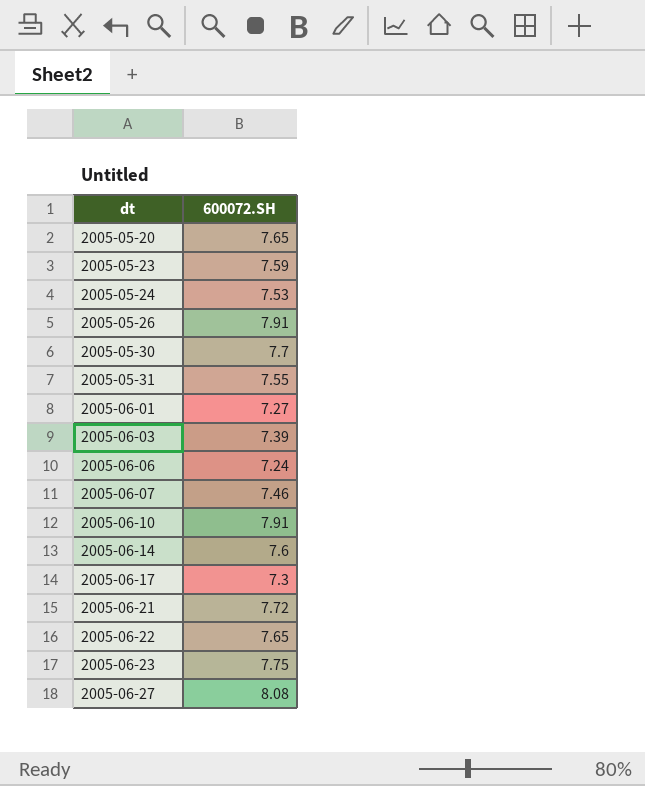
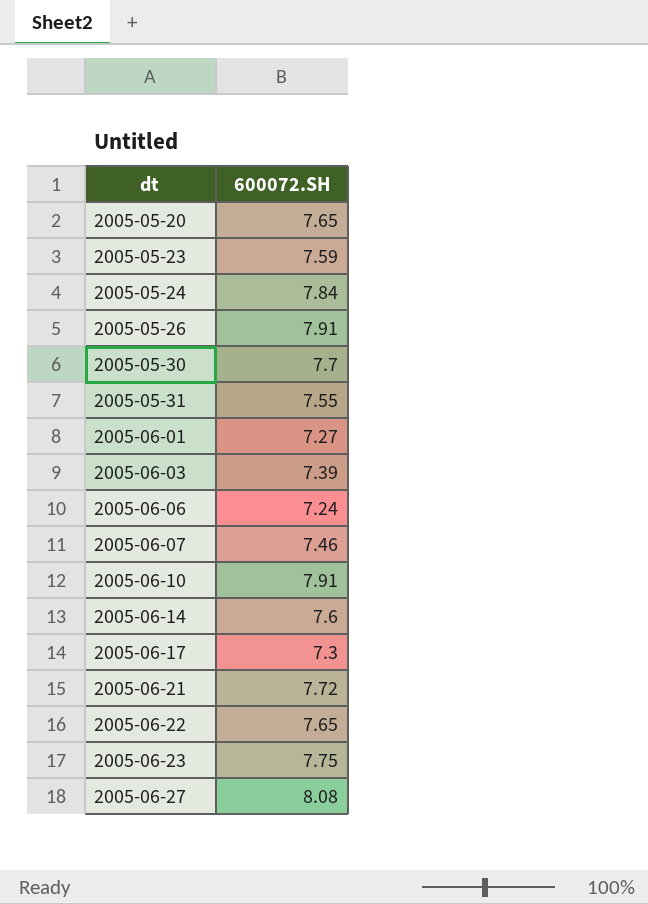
2005-05-24 | 600072.SH: 7.53 -> 7.84

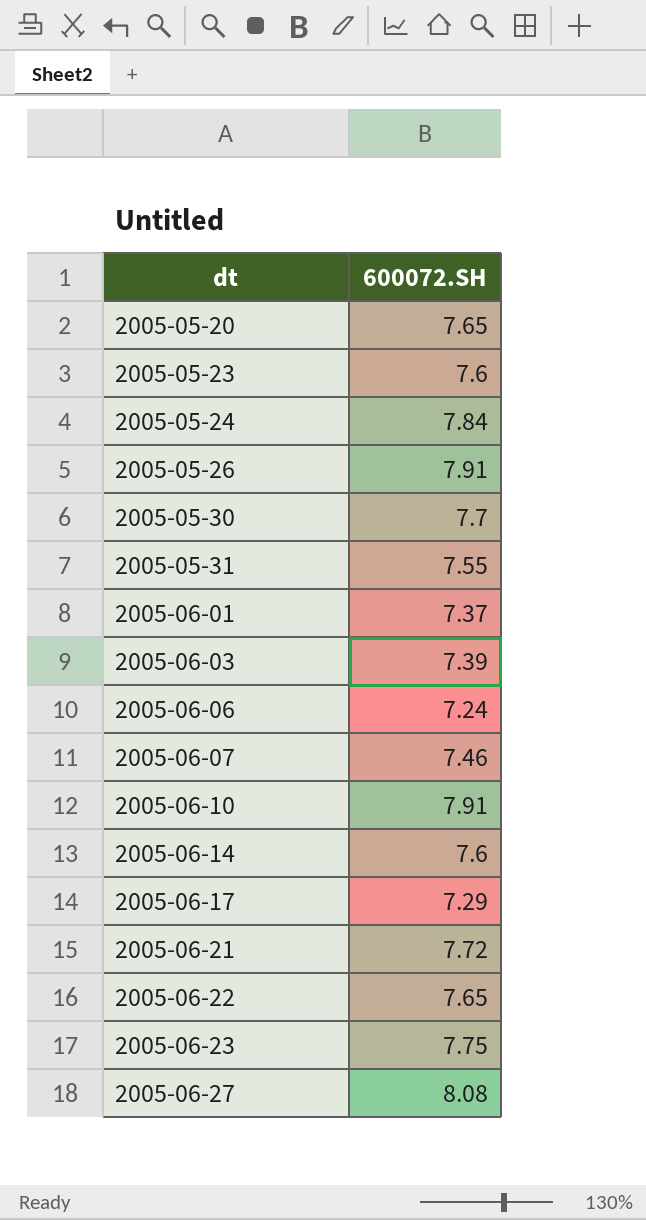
2005-05-23 | 600072.SH: 7.59 -> 7.6
2005-06-01 | 600072.SH: 7.27 -> 7.37
2005-06-17 | 600072.SH: 7.3 -> 7.29

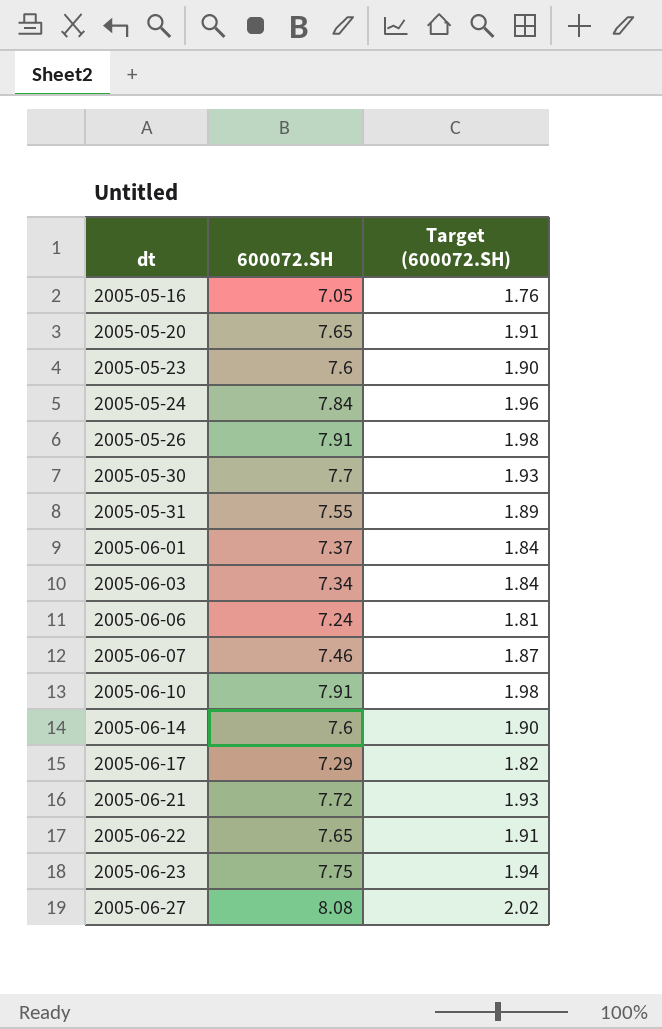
column Target (600072.SH) | formula: none -> [600072.SH] * 0.25
row 2005-05-16: none -> 7.05 | 1.76
2005-06-03 | 600072.SH: 7.39 -> 7.34

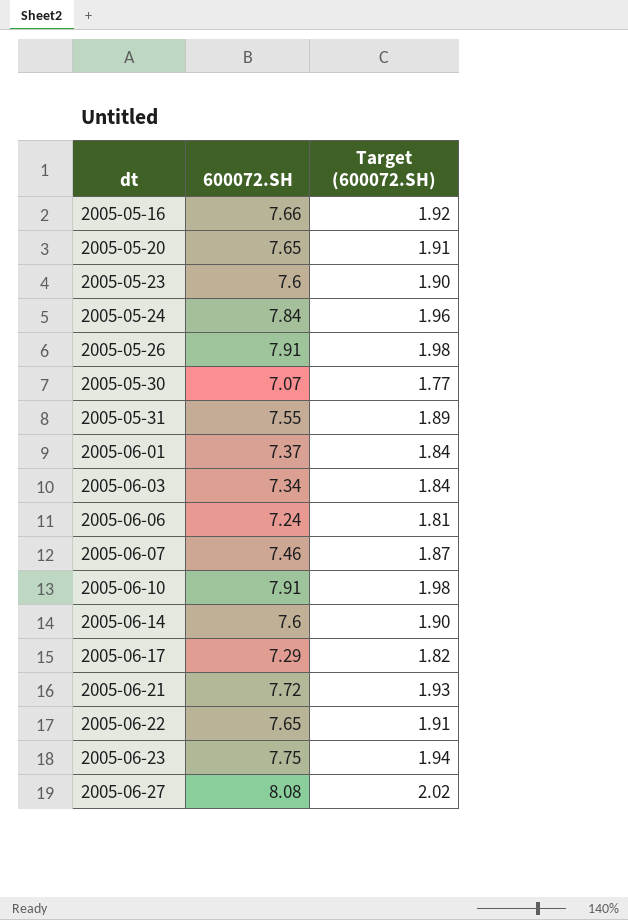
2005-05-16 | 600072.SH: 7.05 -> 7.66
2005-05-16 | Target (600072.SH): 1.76 -> 1.92
2005-05-30 | 600072.SH: 7.7 -> 7.07
2005-05-30 | Target (600072.SH): 1.93 -> 1.77

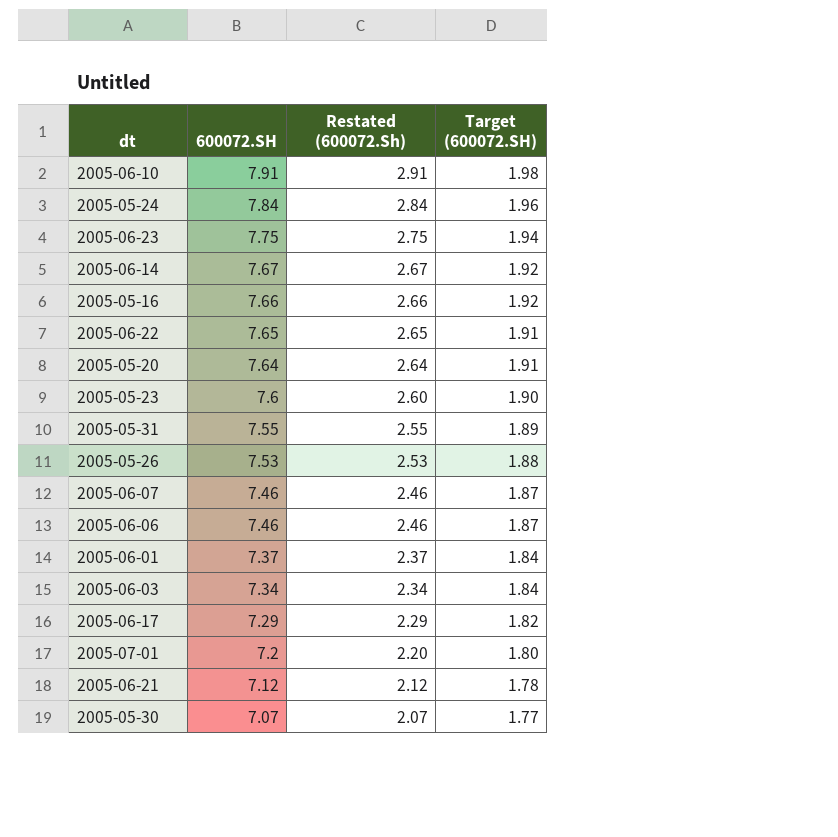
row order: dt ascending -> 600072.SH descending
column Restated (600072.Sh) | formula: none -> [600072.SH] - 5
row 2005-06-27: 8.08 | 2.02 -> none
2005-06-14 | 600072.SH: 7.6 -> 7.67
2005-06-14 | Target (600072.SH): 1.90 -> 1.92
2005-05-20 | 600072.SH: 7.65 -> 7.64
2005-05-26 | 600072.SH: 7.91 -> 7.53
2005-05-26 | Target (600072.SH): 1.98 -> 1.88
2005-06-06 | 600072.SH: 7.24 -> 7.46
2005-06-06 | Target (600072.SH): 1.81 -> 1.87
row 2005-07-01: none -> 7.2 | 2.20 | 1.80
2005-06-21 | 600072.SH: 7.72 -> 7.12
2005-06-21 | Target (600072.SH): 1.93 -> 1.78

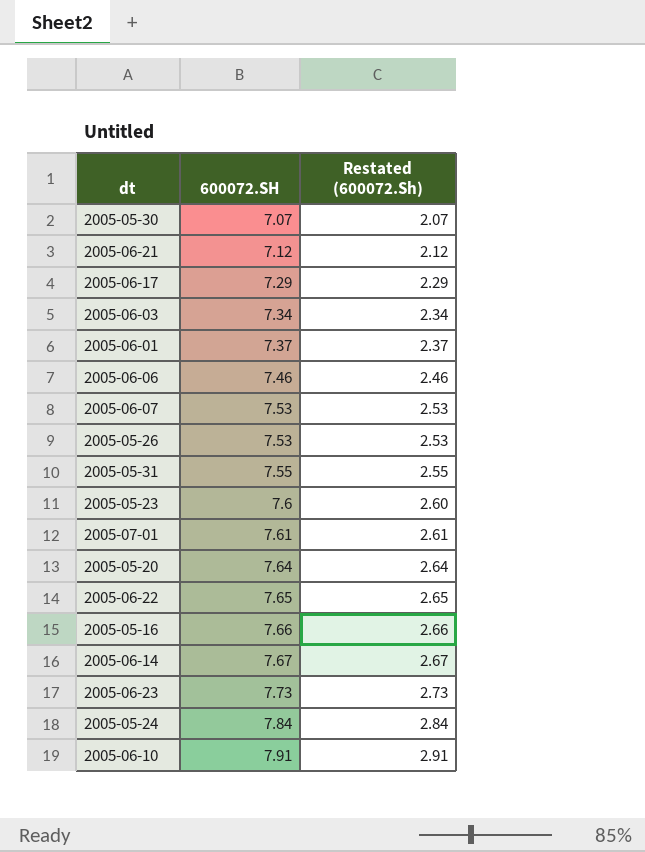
row order: 600072.SH descending -> 600072.SH ascending
column Target (600072.SH) | formula: [600072.SH] * 0.25 -> none
2005-06-07 | 600072.SH: 7.46 -> 7.53
2005-06-07 | Restated (600072.Sh): 2.46 -> 2.53
2005-07-01 | 600072.SH: 7.2 -> 7.61
2005-07-01 | Restated (600072.Sh): 2.20 -> 2.61
2005-06-23 | 600072.SH: 7.75 -> 7.73
2005-06-23 | Restated (600072.Sh): 2.75 -> 2.73

